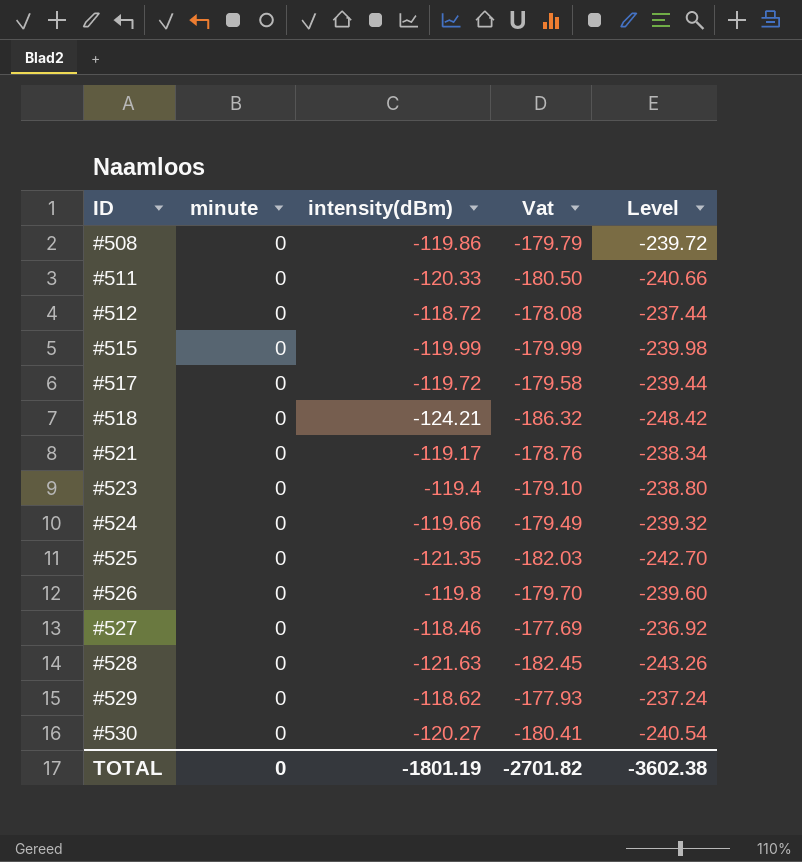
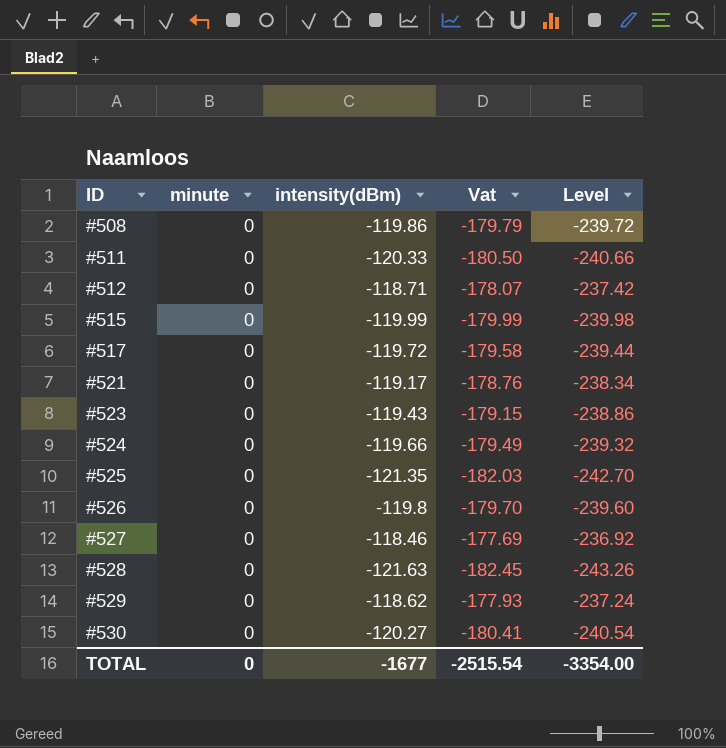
row #518: 0 | -124.21 | -186.32 | -248.42 -> none
#512 | intensity(dBm): -118.72 -> -118.71
#512 | Vat: -178.08 -> -178.07
#512 | Level: -237.44 -> -237.42
#523 | intensity(dBm): -119.4 -> -119.43
#523 | Vat: -179.10 -> -179.15
#523 | Level: -238.80 -> -238.86
TOTAL | intensity(dBm): -1801.19 -> -1677
TOTAL | Vat: -2701.82 -> -2515.54
TOTAL | Level: -3602.38 -> -3354.00

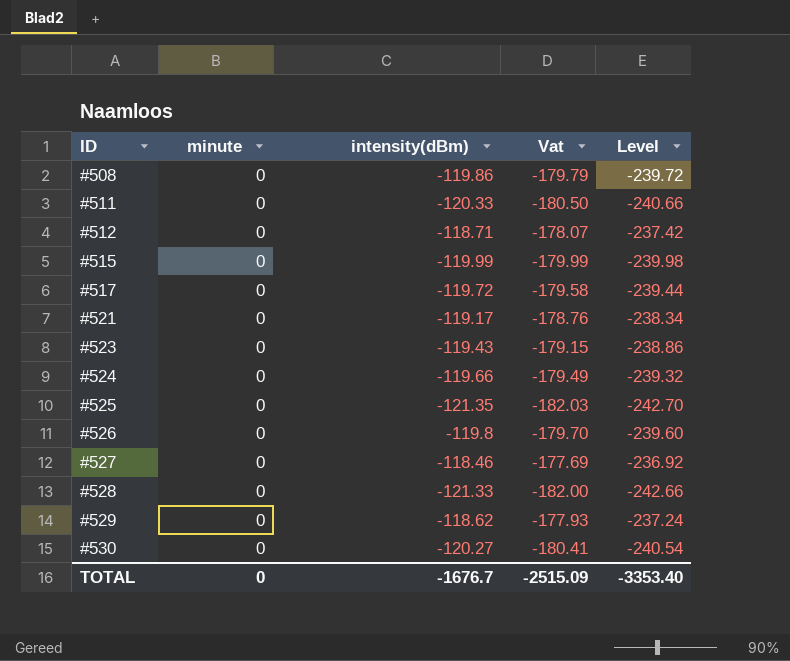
#528 | intensity(dBm): -121.63 -> -121.33
#528 | Vat: -182.45 -> -182.00
#528 | Level: -243.26 -> -242.66
TOTAL | intensity(dBm): -1677 -> -1676.7
TOTAL | Vat: -2515.54 -> -2515.09
TOTAL | Level: -3354.00 -> -3353.40

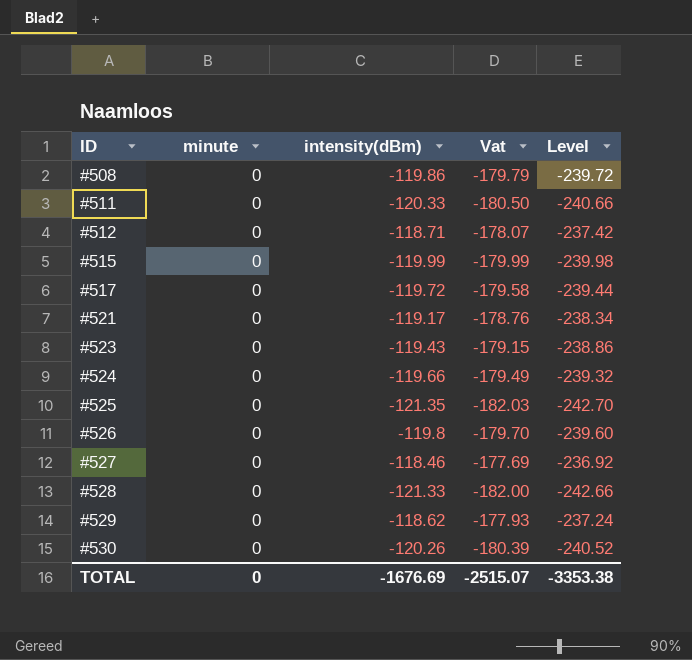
#530 | intensity(dBm): -120.27 -> -120.26
#530 | Vat: -180.41 -> -180.39
#530 | Level: -240.54 -> -240.52
TOTAL | intensity(dBm): -1676.7 -> -1676.69
TOTAL | Vat: -2515.09 -> -2515.07
TOTAL | Level: -3353.40 -> -3353.38

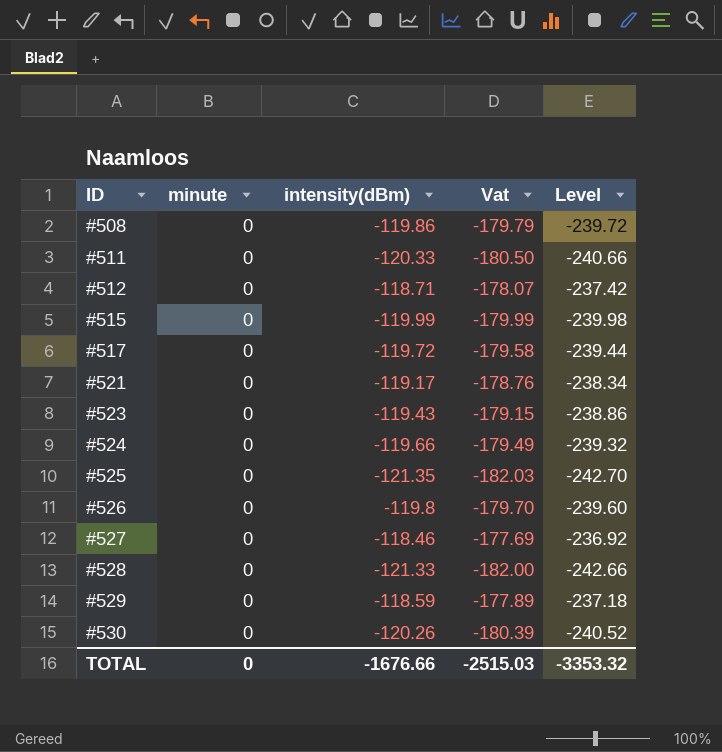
#529 | intensity(dBm): -118.62 -> -118.59
#529 | Vat: -177.93 -> -177.89
#529 | Level: -237.24 -> -237.18
TOTAL | intensity(dBm): -1676.69 -> -1676.66
TOTAL | Vat: -2515.07 -> -2515.03
TOTAL | Level: -3353.38 -> -3353.32

